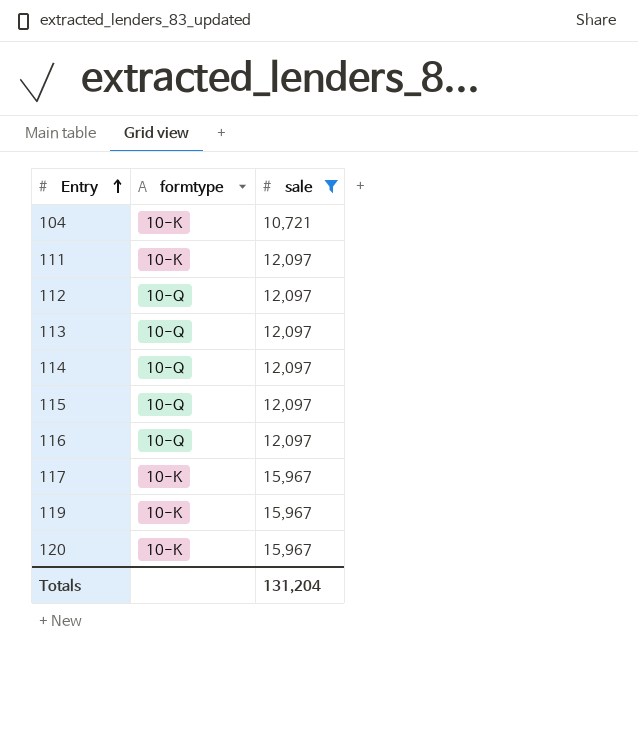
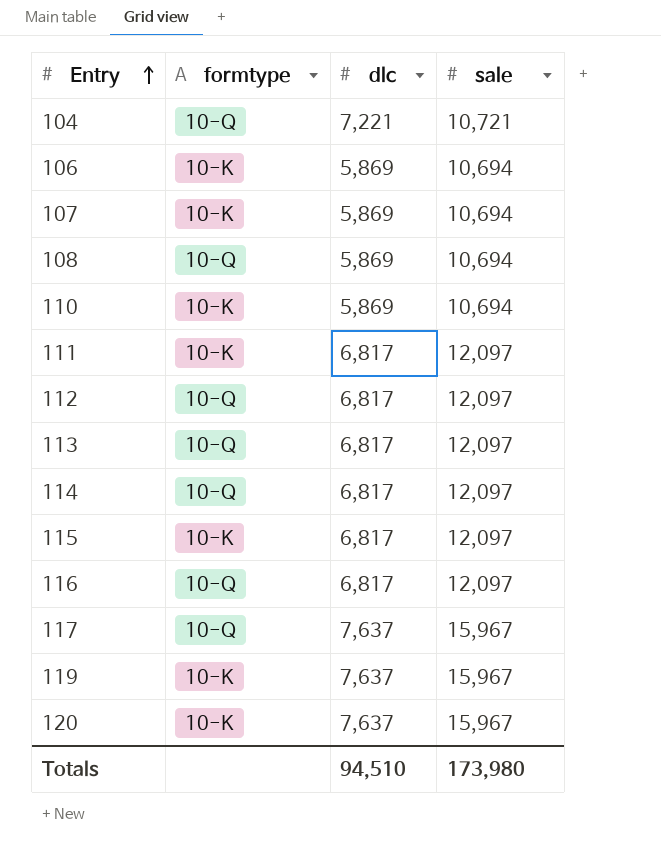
filter: sale != 10,694 -> none
column dlc | position: none -> 3
104 | formtype: 10-K -> 10-Q
115 | formtype: 10-Q -> 10-K
117 | formtype: 10-K -> 10-Q
Totals | sale: 131,204 -> 173,980

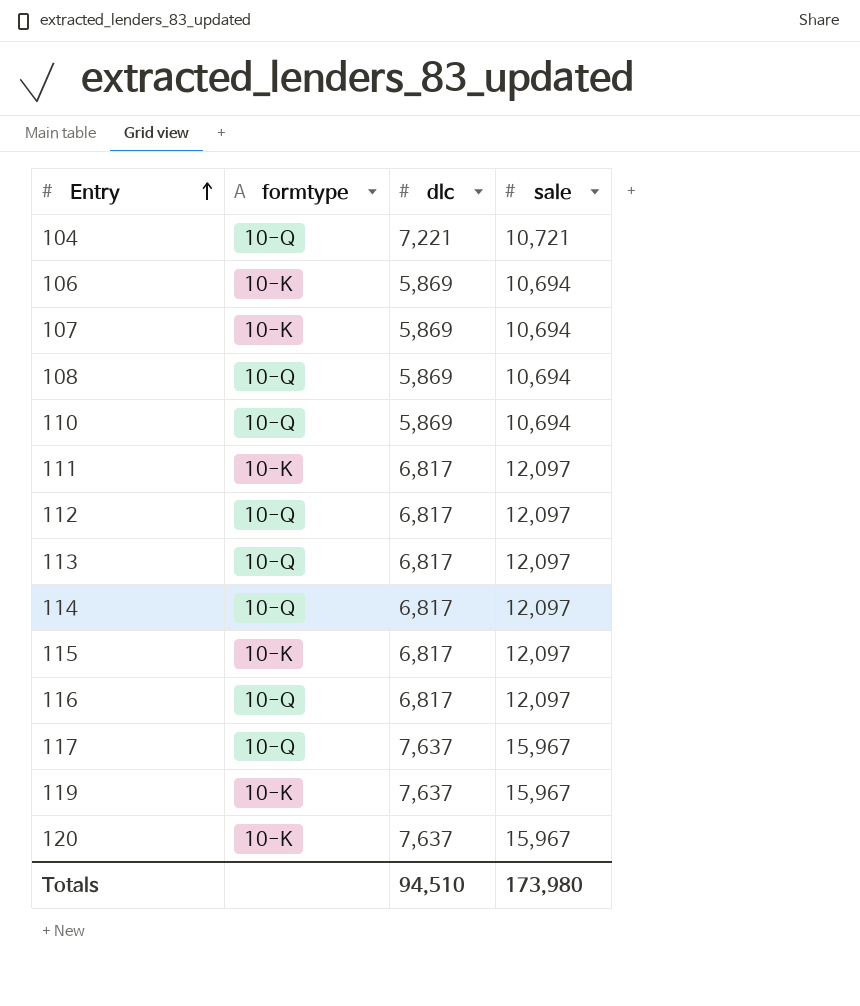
110 | formtype: 10-K -> 10-Q

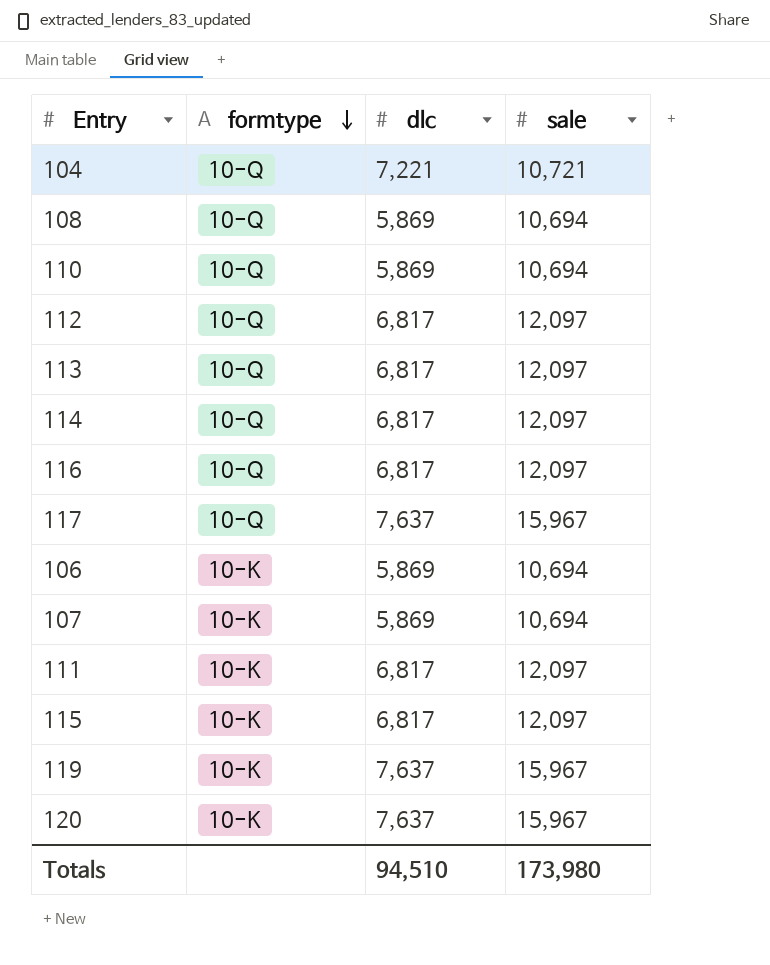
row order: Entry ascending -> formtype descending

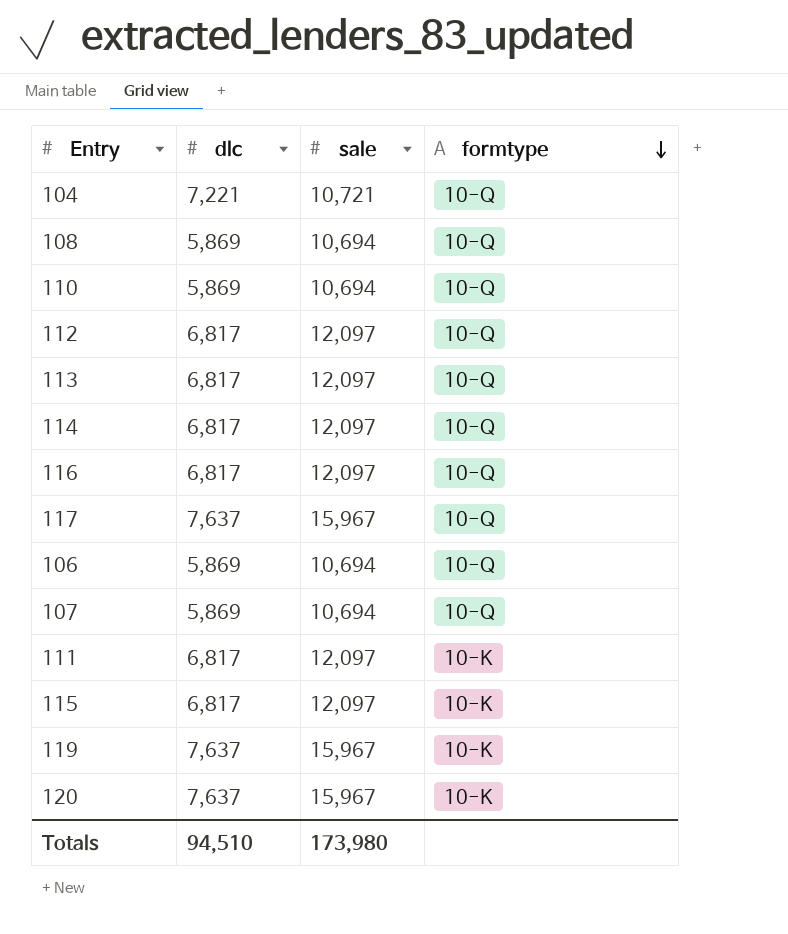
column formtype | position: 2 -> 4
106 | formtype: 10-K -> 10-Q
107 | formtype: 10-K -> 10-Q

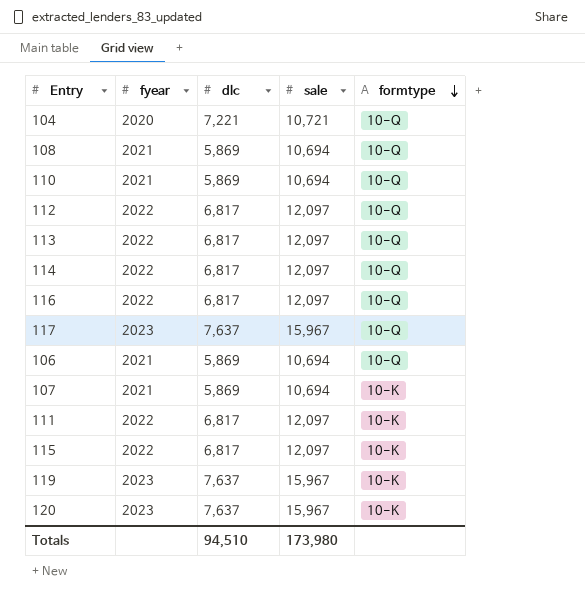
column fyear | position: none -> 2
107 | formtype: 10-Q -> 10-K

